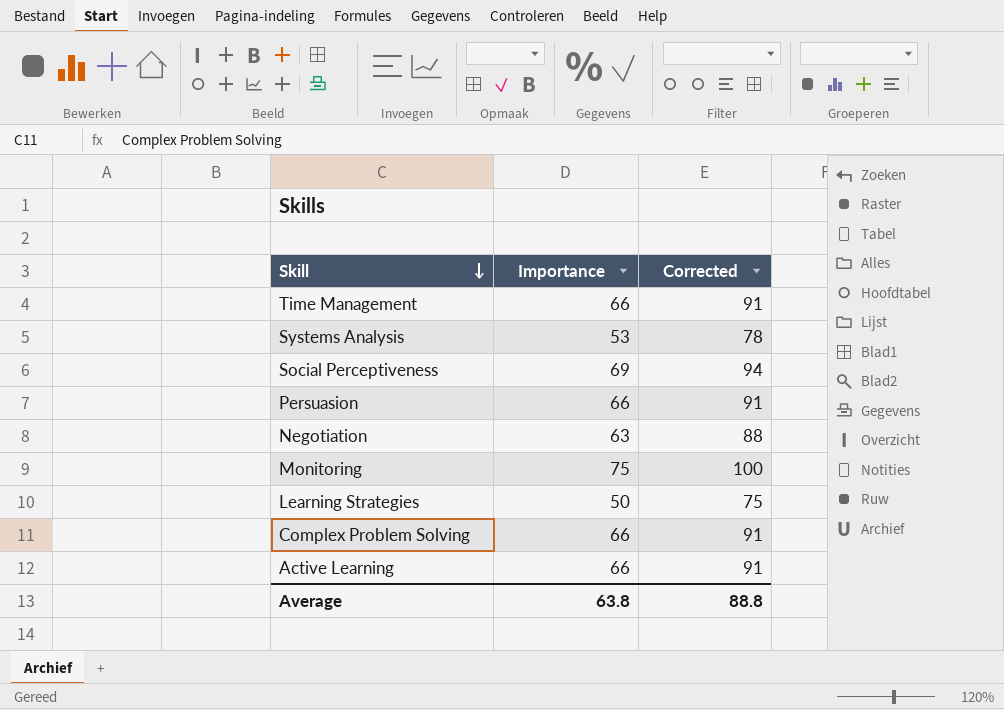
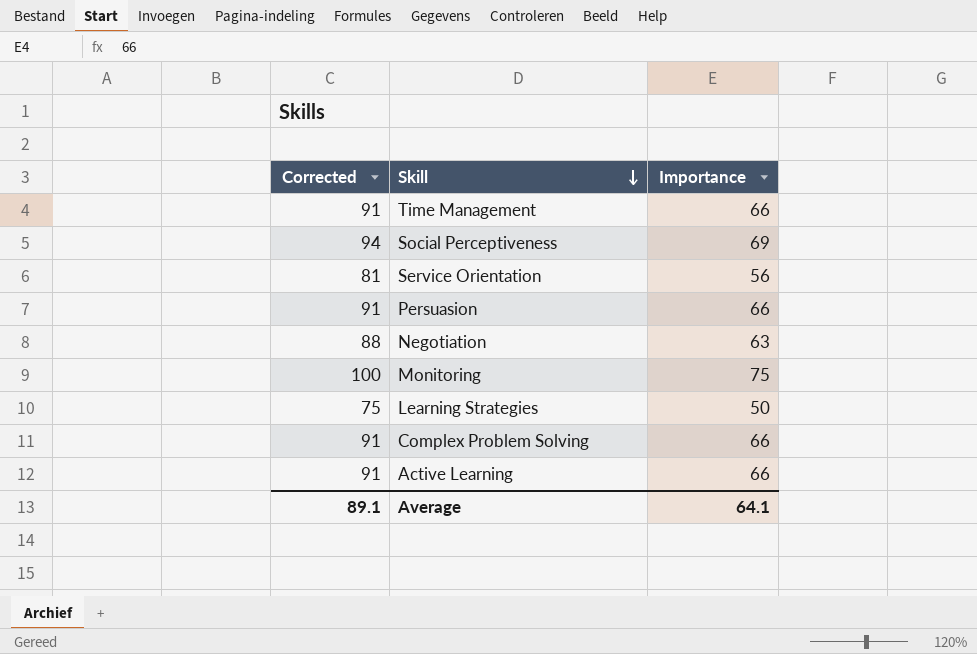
column Corrected | position: 3 -> 1
row Systems Analysis: 53 | 78 -> none
row Service Orientation: none -> 81 | 56
Average | Corrected: 88.8 -> 89.1
Average | Importance: 63.8 -> 64.1

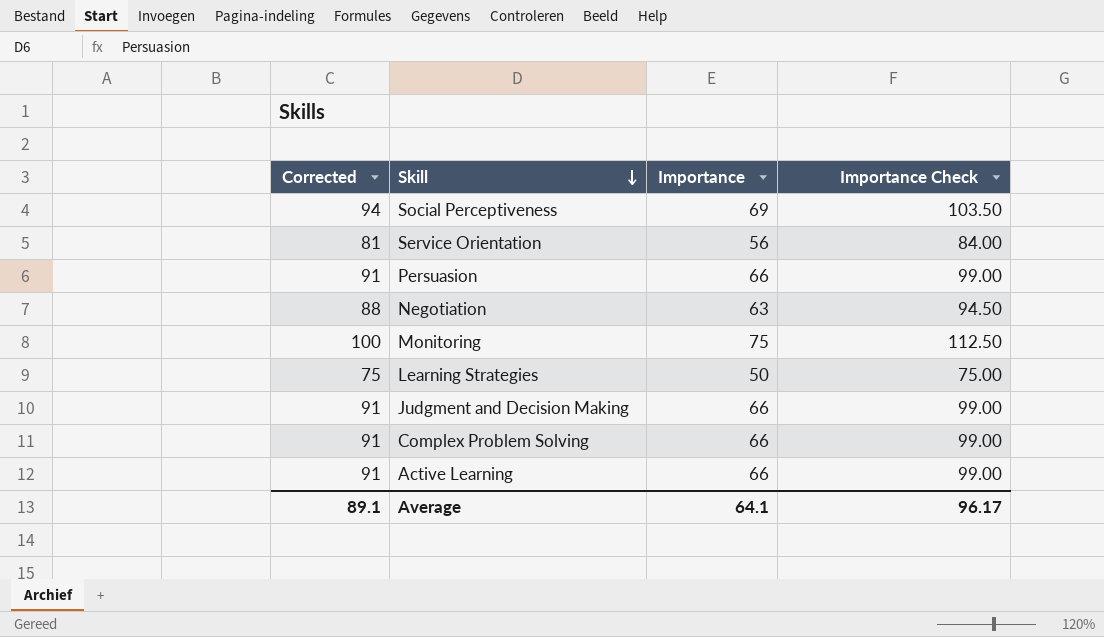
column Importance Check | formula: none -> [Importance] * 1.5
row Time Management: 91 | 66 -> none
row Judgment and Decision Making: none -> 91 | 66 | 99.00

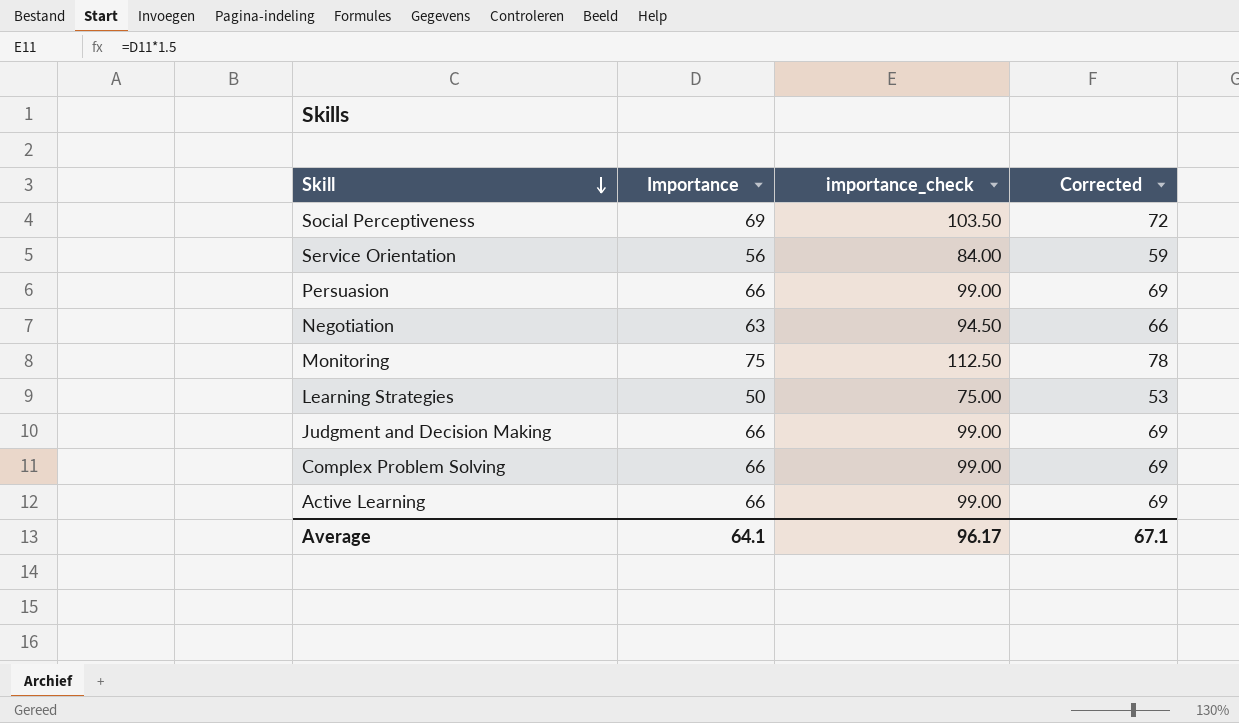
column name: Importance Check -> importance_check
column Corrected | formula: [Importance] + 25 -> [Importance] + 3
column Corrected | position: 1 -> 4
Average | Corrected: 89.1 -> 67.1

